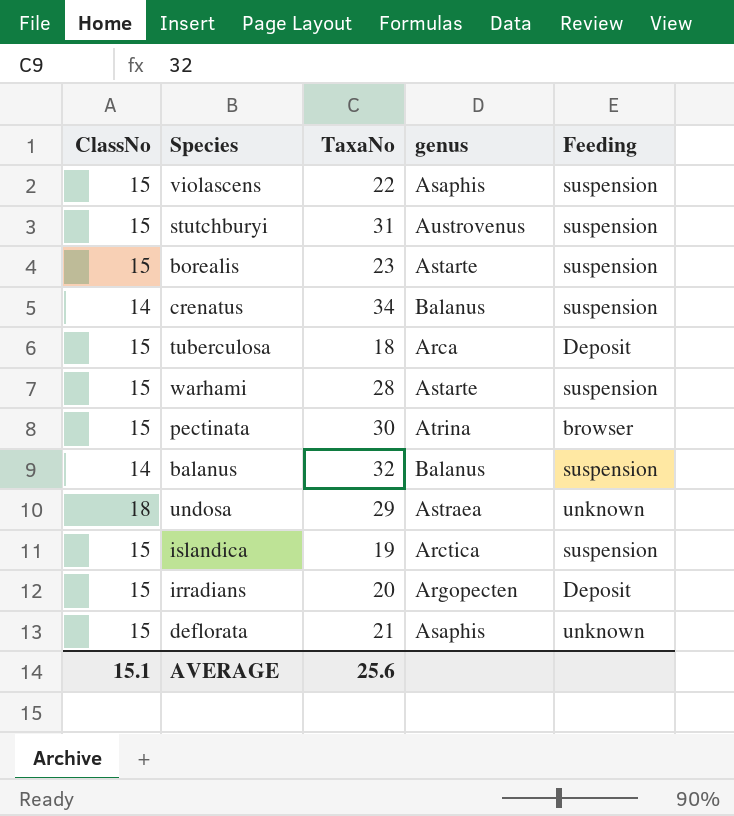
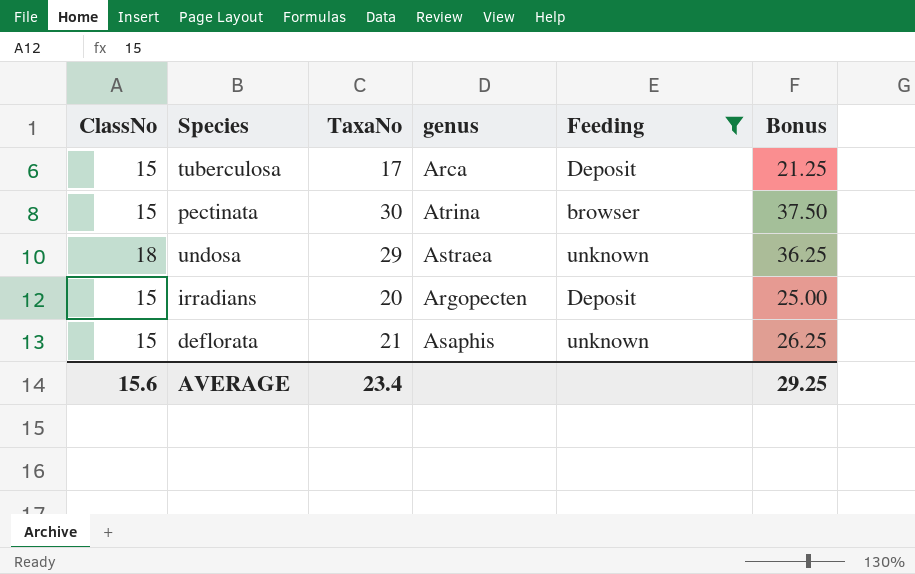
filter: none -> Feeding != suspension
column Bonus | formula: none -> [TaxaNo] * 1.25
tuberculosa | TaxaNo: 18 -> 17
AVERAGE | ClassNo: 15.1 -> 15.6
AVERAGE | TaxaNo: 25.6 -> 23.4

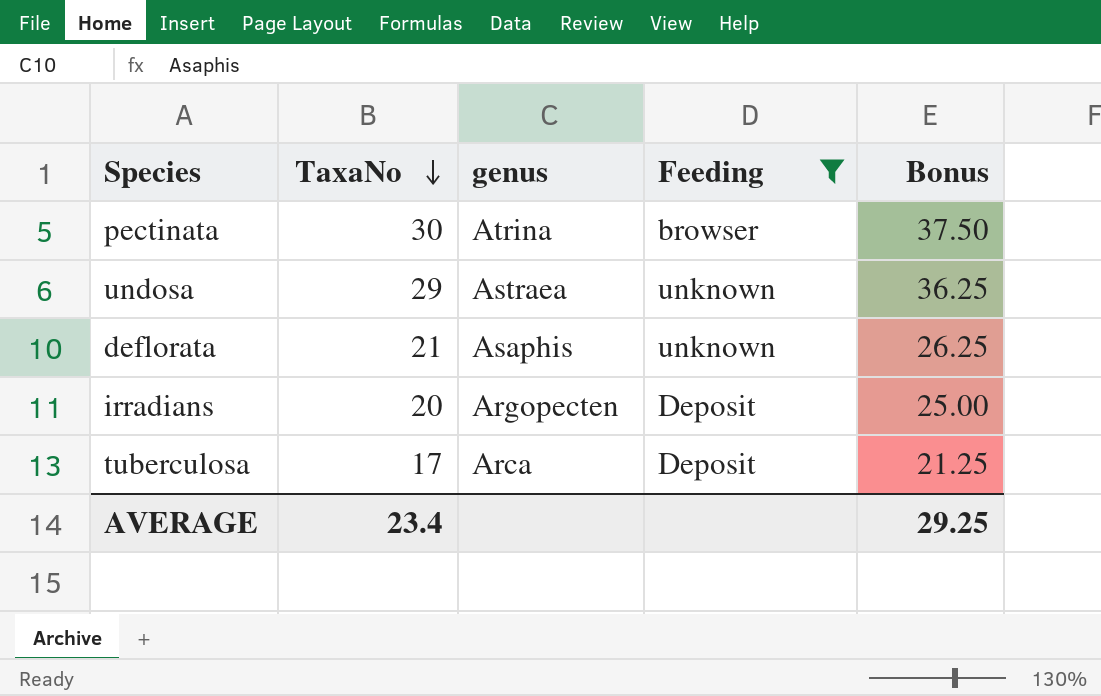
row order: none -> TaxaNo descending
column ClassNo | position: 1 -> none

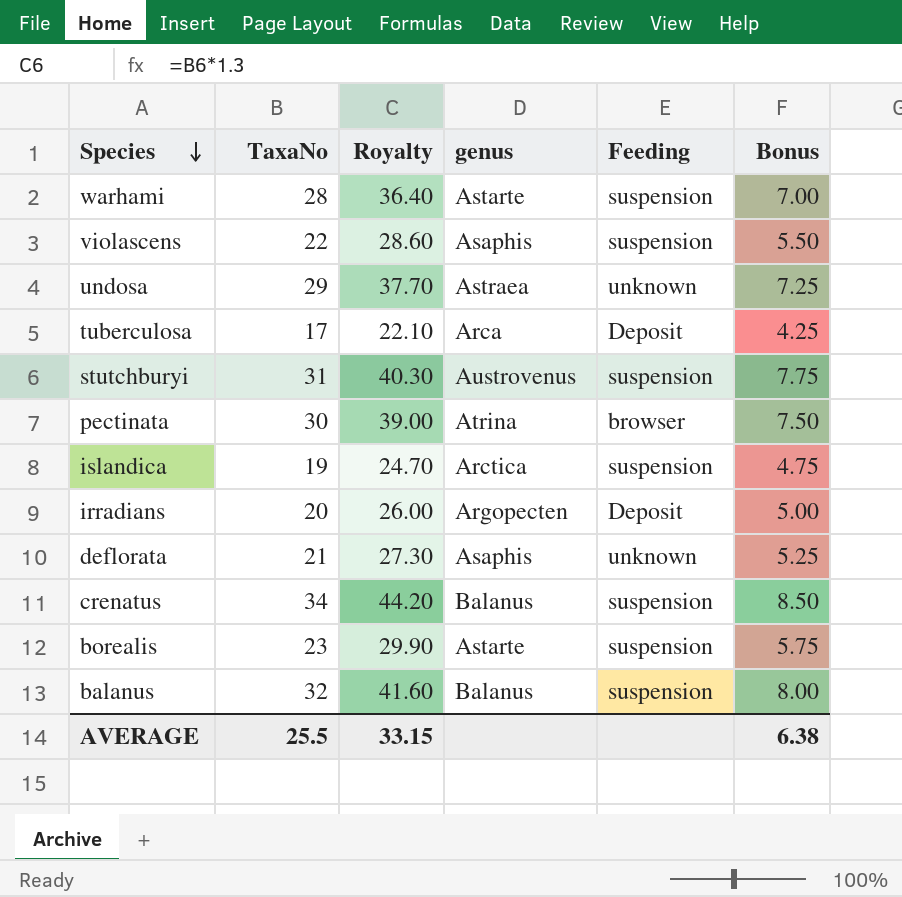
filter: Feeding != suspension -> none
row order: TaxaNo descending -> Species descending
column Royalty | formula: none -> [TaxaNo] * 1.3
column Bonus | formula: [TaxaNo] * 1.25 -> [TaxaNo] * 0.25
AVERAGE | TaxaNo: 23.4 -> 25.5
AVERAGE | Bonus: 29.25 -> 6.38

